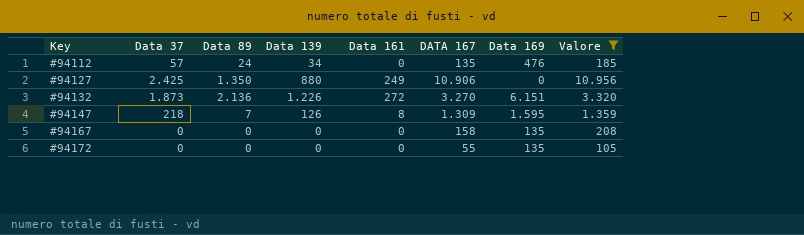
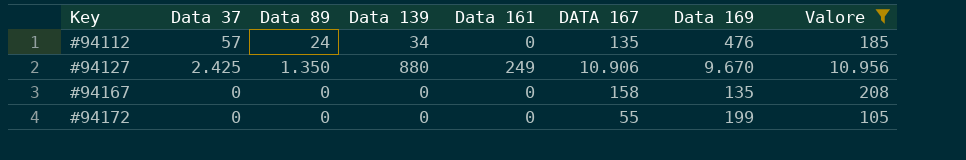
row #94132: 1.873 | 2.136 | 1.226 | 272 | 3.270 | 6.151 | 3.320 -> none
row #94147: 218 | 7 | 126 | 8 | 1.309 | 1.595 | 1.359 -> none
#94127 | Data 169: 0 -> 9.670
#94172 | Data 169: 135 -> 199

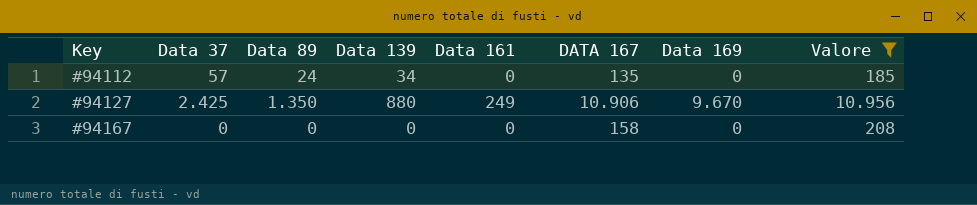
row #94172: 0 | 0 | 0 | 0 | 55 | 199 | 105 -> none
#94112 | Data 169: 476 -> 0
#94167 | Data 169: 135 -> 0

